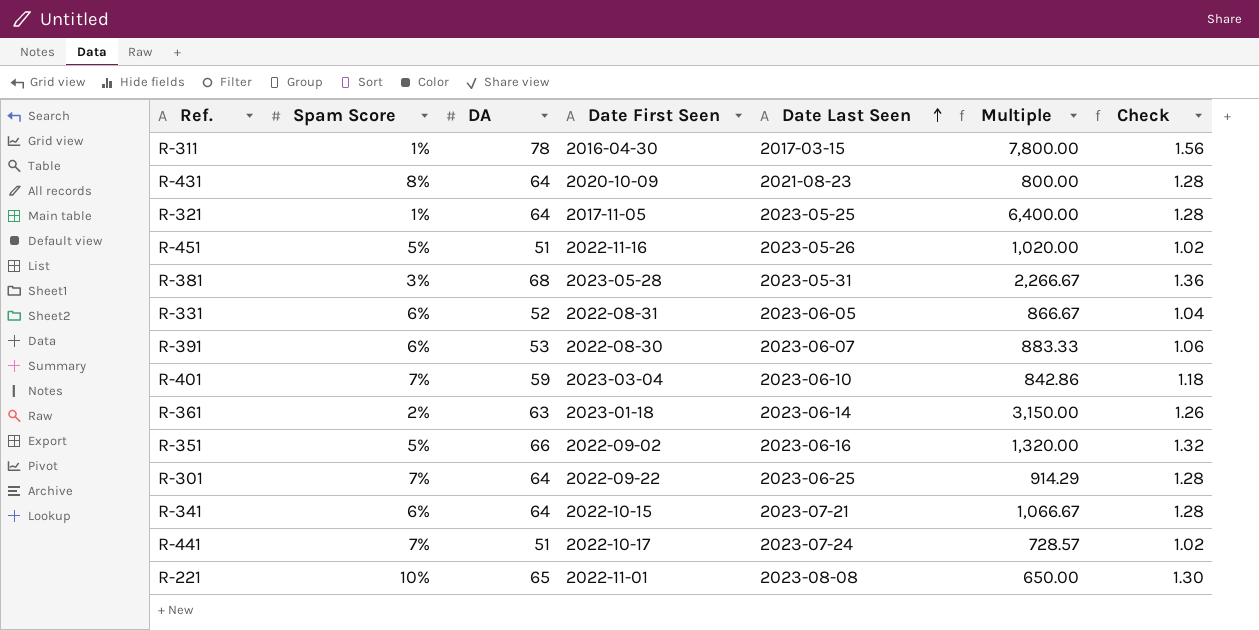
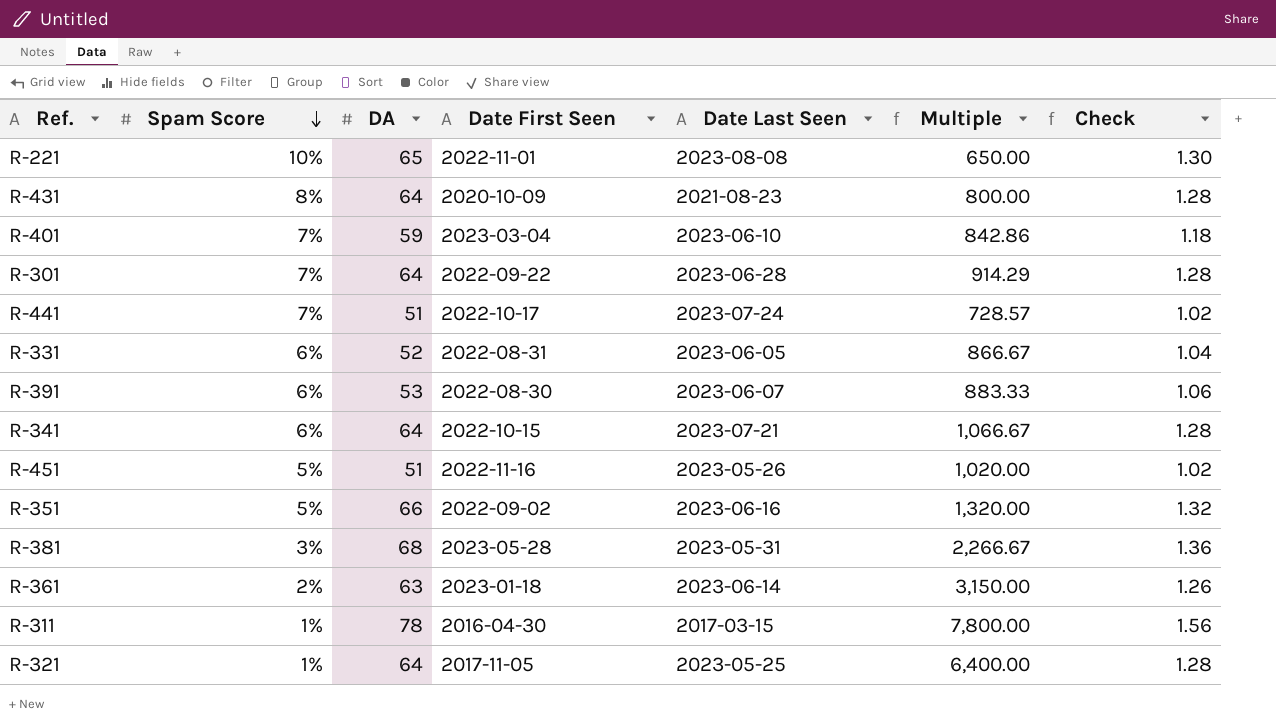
row order: Date Last Seen ascending -> Spam Score descending
R-301 | Date Last Seen: 2023-06-25 -> 2023-06-28

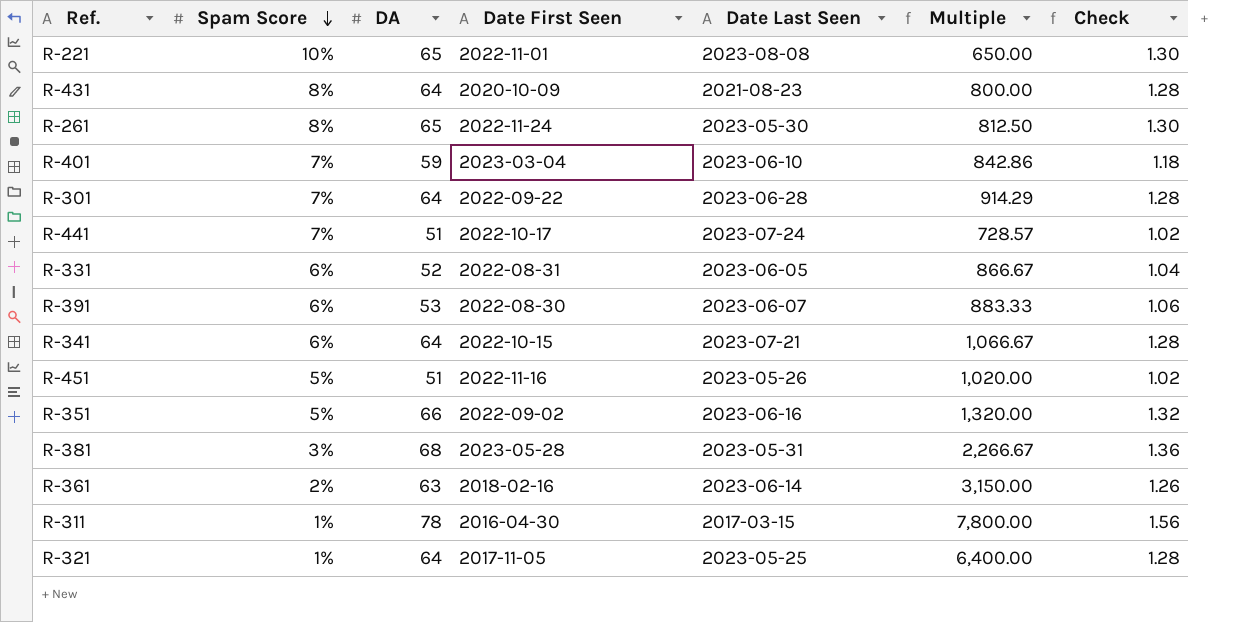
row R-261: none -> 8% | 65 | 2022-11-24 | 2023-05-30 | 812.50 | 1.30
R-361 | Date First Seen: 2023-01-18 -> 2018-02-16

